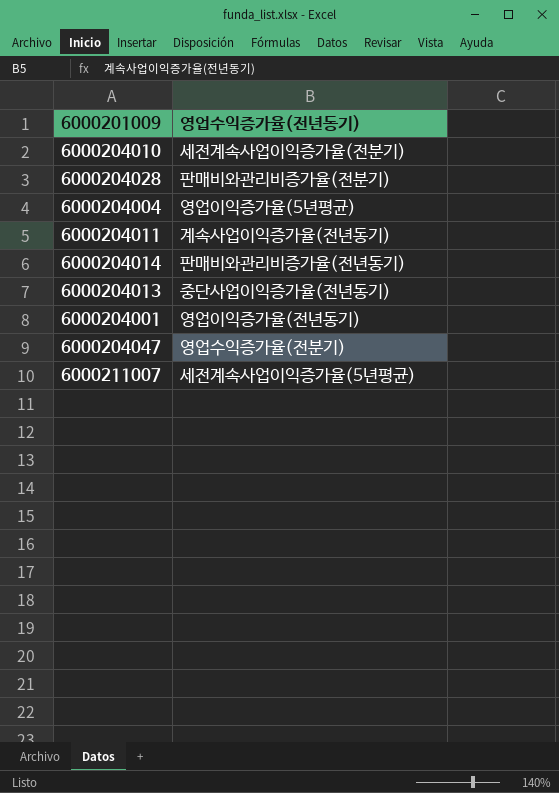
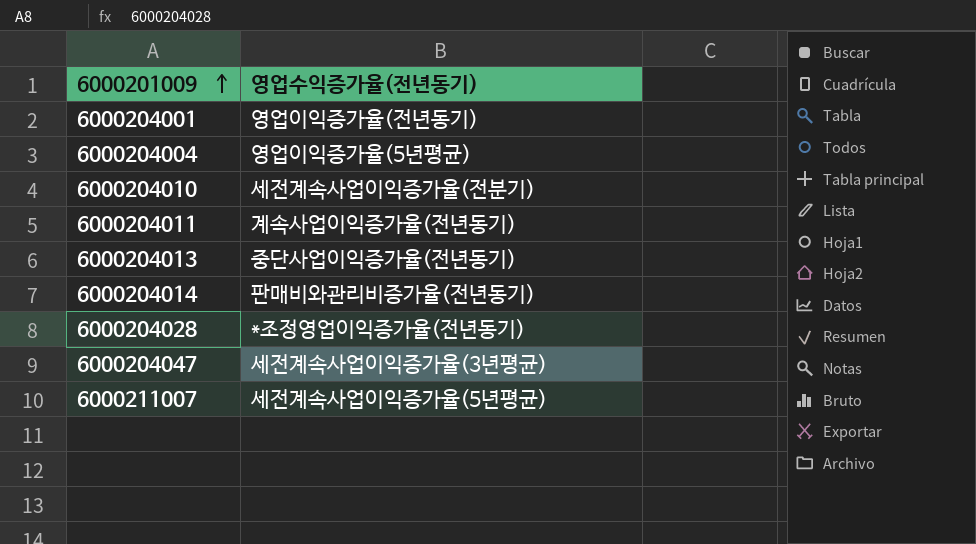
row order: none -> 6000201009 ascending
6000204028 | 영업수익증가율(전년동기): 판매비와관리비증가율(전분기) -> *조정영업이익증가율(전년동기)
6000204047 | 영업수익증가율(전년동기): 영업수익증가율(전분기) -> 세전계속사업이익증가율(3년평균)

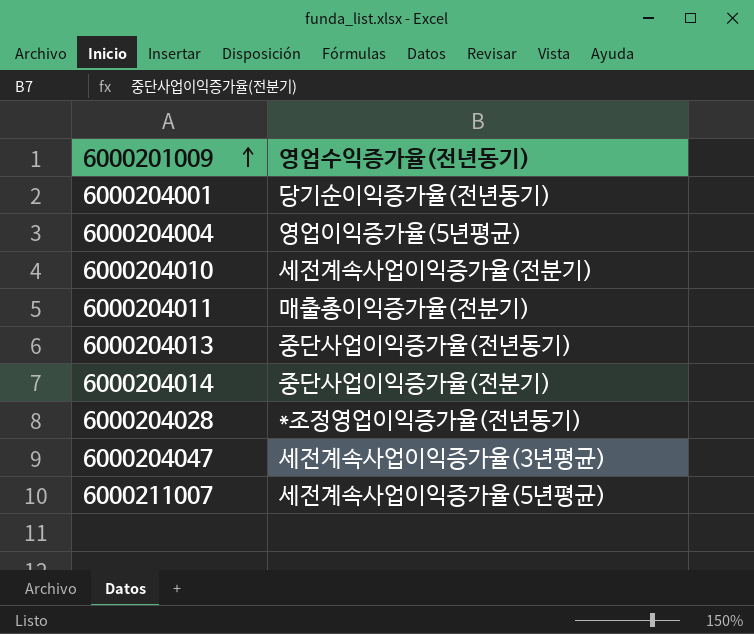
6000204001 | 영업수익증가율(전년동기): 영업이익증가율(전년동기) -> 당기순이익증가율(전년동기)
6000204011 | 영업수익증가율(전년동기): 계속사업이익증가율(전년동기) -> 매출총이익증가율(전분기)
6000204014 | 영업수익증가율(전년동기): 판매비와관리비증가율(전년동기) -> 중단사업이익증가율(전분기)

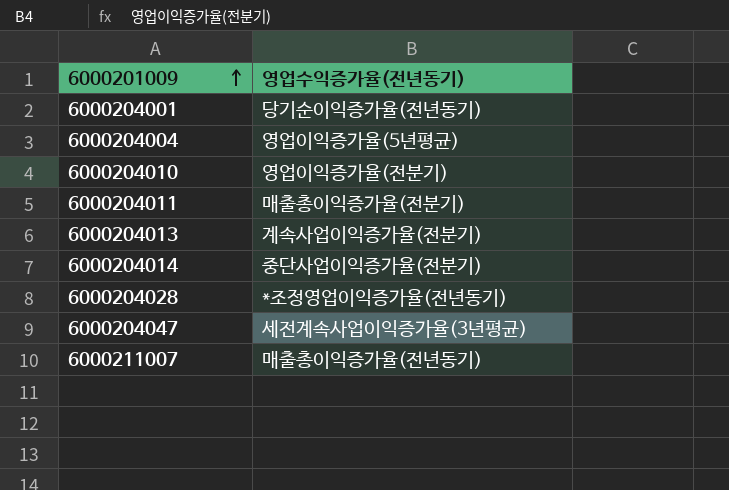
6000204010 | 영업수익증가율(전년동기): 세전계속사업이익증가율(전분기) -> 영업이익증가율(전분기)
6000204013 | 영업수익증가율(전년동기): 중단사업이익증가율(전년동기) -> 계속사업이익증가율(전분기)
6000211007 | 영업수익증가율(전년동기): 세전계속사업이익증가율(5년평균) -> 매출총이익증가율(전년동기)

